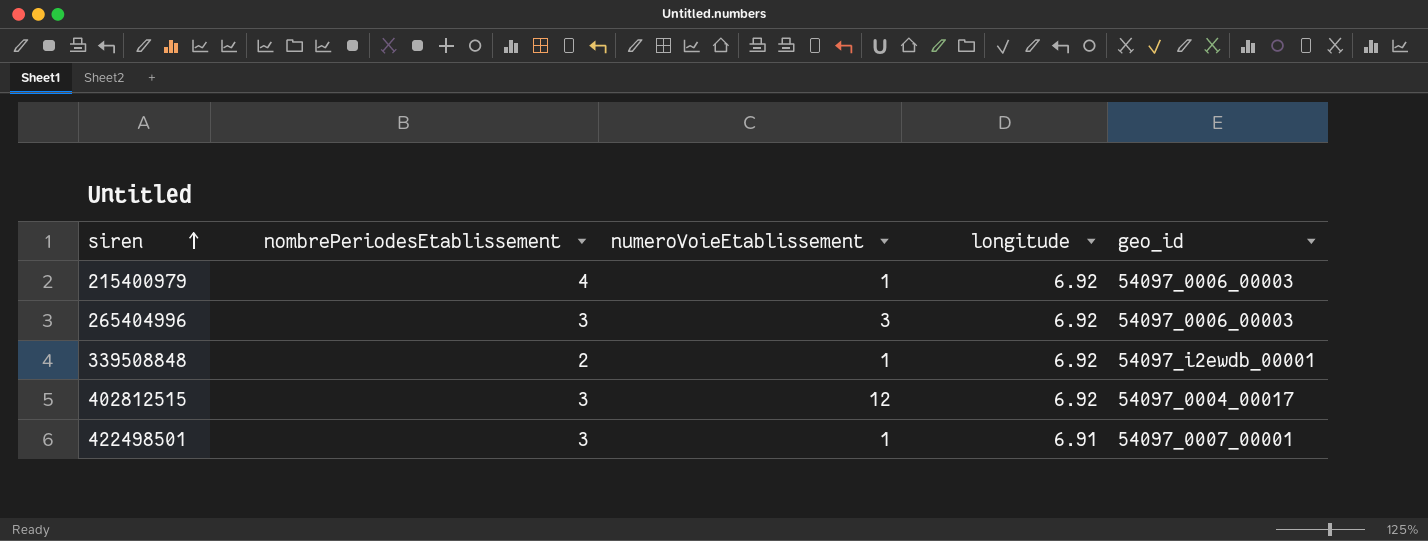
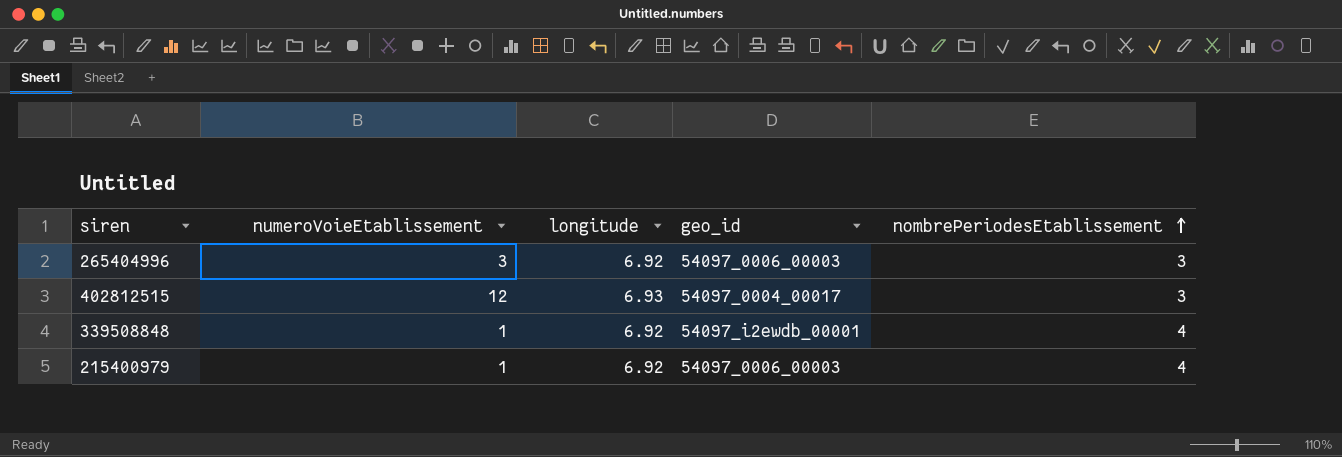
row order: siren ascending -> nombrePeriodesEtablissement ascending
column nombrePeriodesEtablissement | position: 2 -> 5
row 422498501: 3 | 1 | 6.91 | 54097_0007_00001 -> none
402812515 | longitude: 6.92 -> 6.93
339508848 | nombrePeriodesEtablissement: 2 -> 4

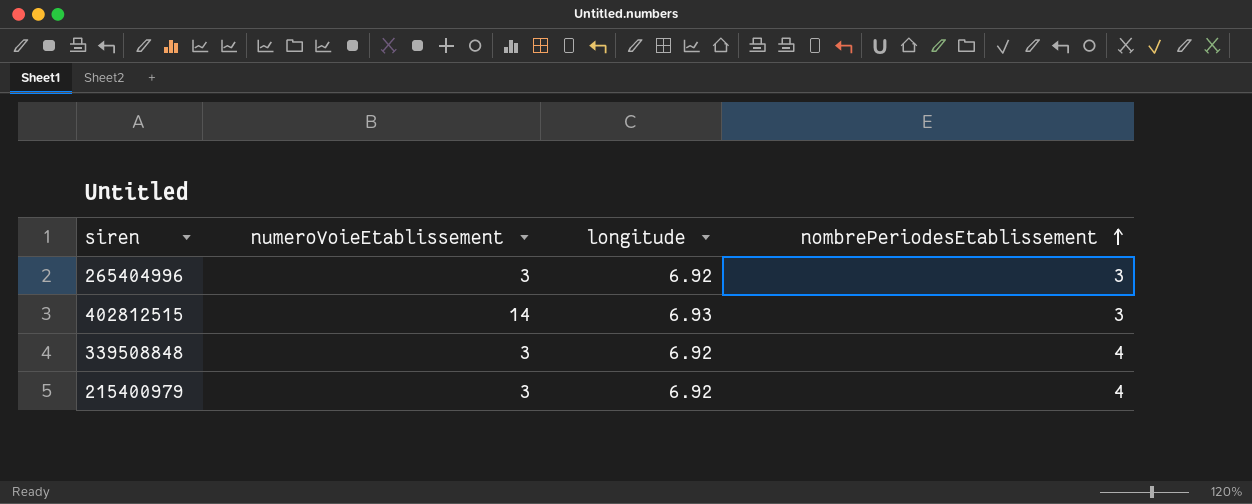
column geo_id | position: 4 -> none
402812515 | numeroVoieEtablissement: 12 -> 14
339508848 | numeroVoieEtablissement: 1 -> 3
215400979 | numeroVoieEtablissement: 1 -> 3

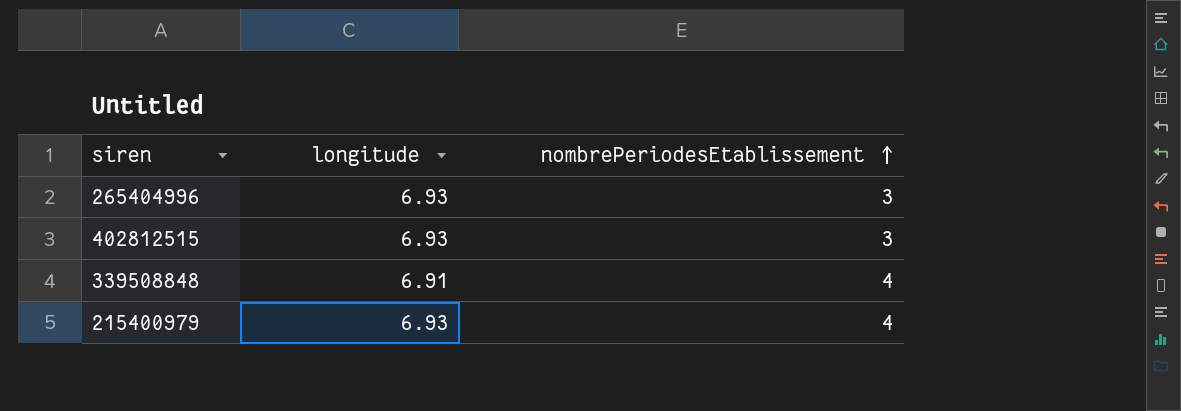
column numeroVoieEtablissement | position: 2 -> none
265404996 | longitude: 6.92 -> 6.93
339508848 | longitude: 6.92 -> 6.91
215400979 | longitude: 6.92 -> 6.93

